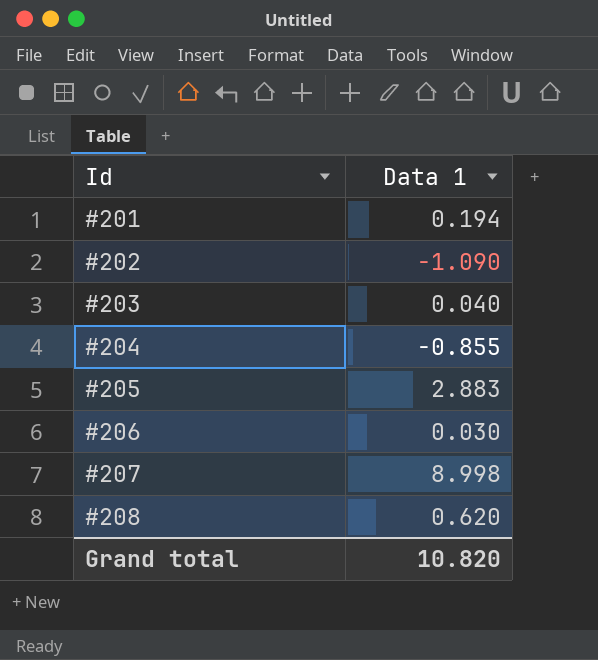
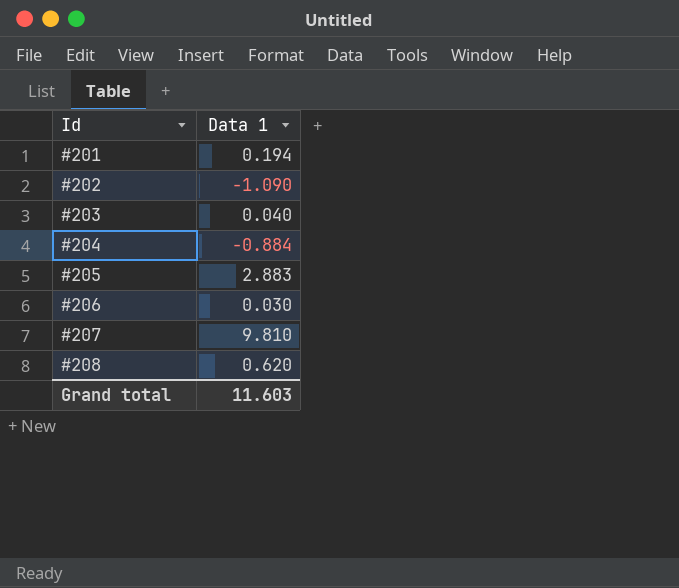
#204 | Data 1: -0.855 -> -0.884
#207 | Data 1: 8.998 -> 9.810
Grand total | Data 1: 10.820 -> 11.603

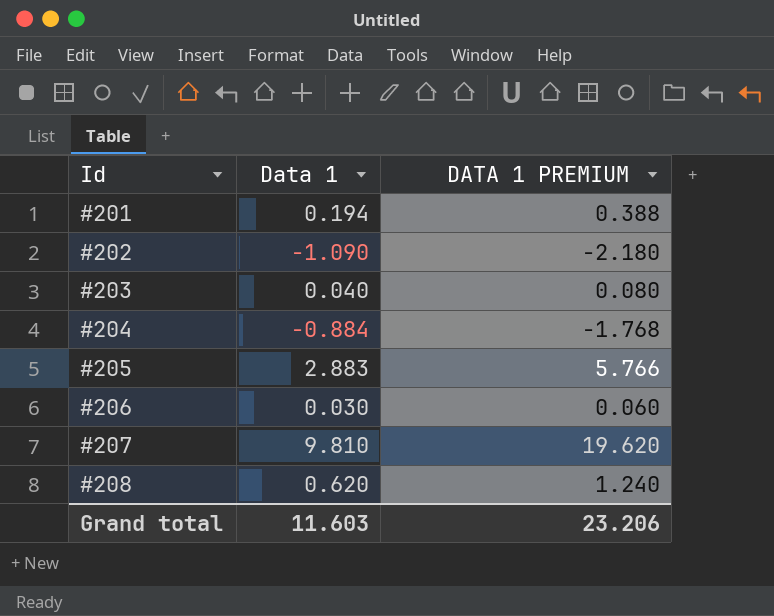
column DATA 1 PREMIUM | formula: none -> [Data 1] * 2

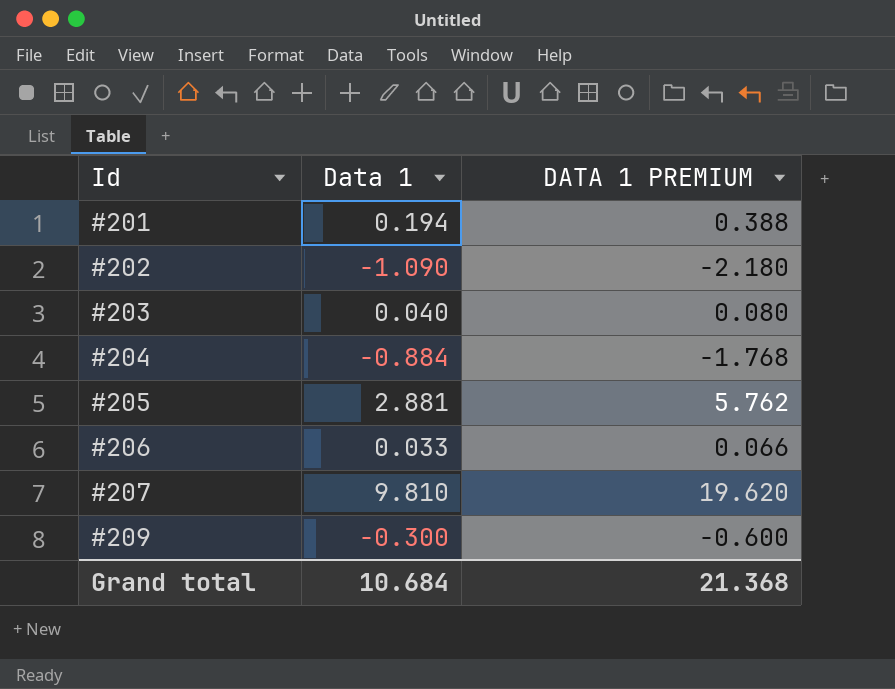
row #208: 0.620 | 1.240 -> none
#205 | Data 1: 2.883 -> 2.881
#205 | DATA 1 PREMIUM: 5.766 -> 5.762
#206 | Data 1: 0.030 -> 0.033
#206 | DATA 1 PREMIUM: 0.060 -> 0.066
row #209: none -> -0.300 | -0.600
Grand total | Data 1: 11.603 -> 10.684
Grand total | DATA 1 PREMIUM: 23.206 -> 21.368

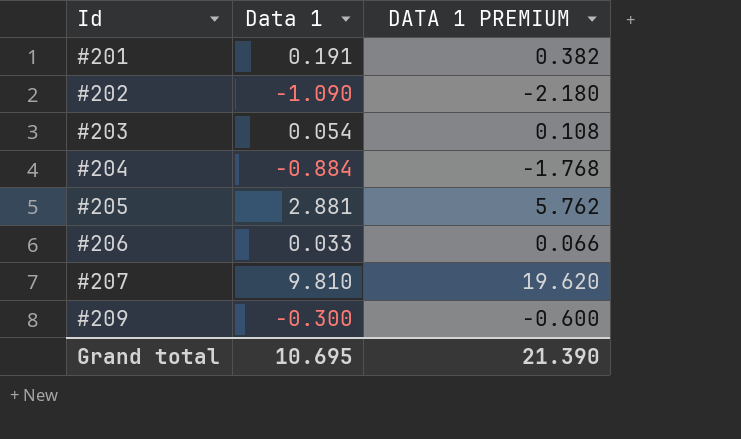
#201 | Data 1: 0.194 -> 0.191
#201 | DATA 1 PREMIUM: 0.388 -> 0.382
#203 | Data 1: 0.040 -> 0.054
#203 | DATA 1 PREMIUM: 0.080 -> 0.108
Grand total | Data 1: 10.684 -> 10.695
Grand total | DATA 1 PREMIUM: 21.368 -> 21.390

